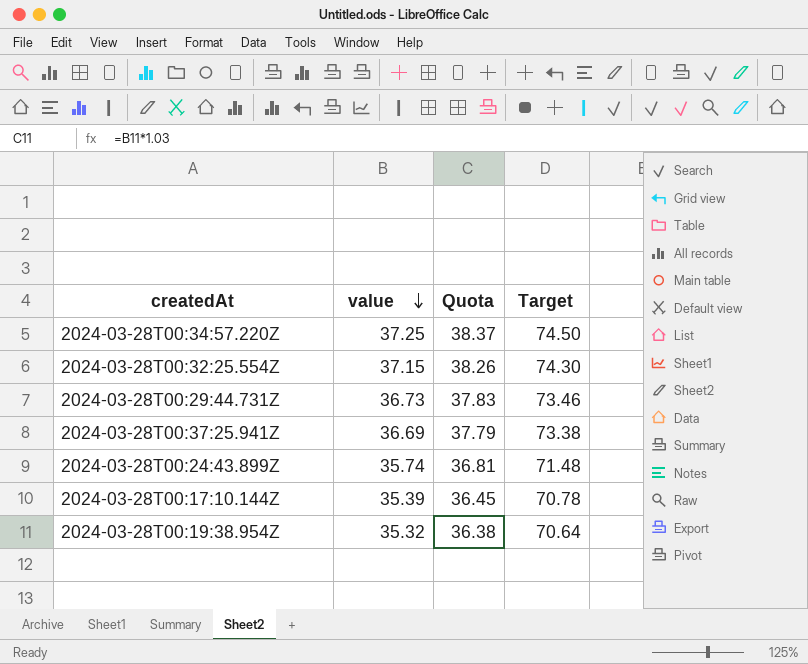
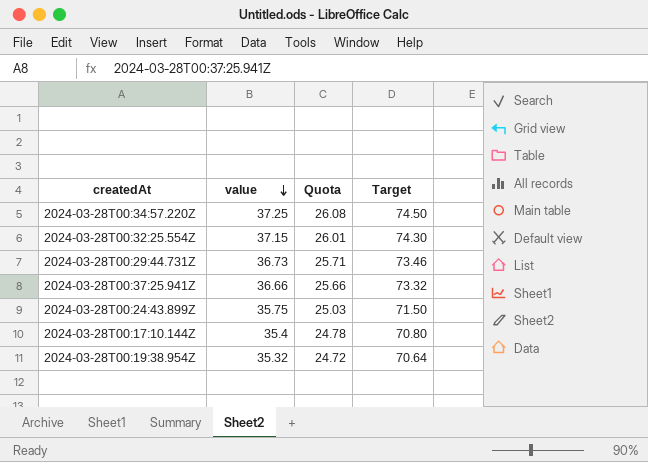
column Quota | formula: [value] * 1.03 -> [value] * 0.7
2024-03-28T00:37:25.941Z | value: 36.69 -> 36.66
2024-03-28T00:37:25.941Z | Target: 73.38 -> 73.32
2024-03-28T00:24:43.899Z | value: 35.74 -> 35.75
2024-03-28T00:24:43.899Z | Target: 71.48 -> 71.50
2024-03-28T00:17:10.144Z | value: 35.39 -> 35.4
2024-03-28T00:17:10.144Z | Target: 70.78 -> 70.80

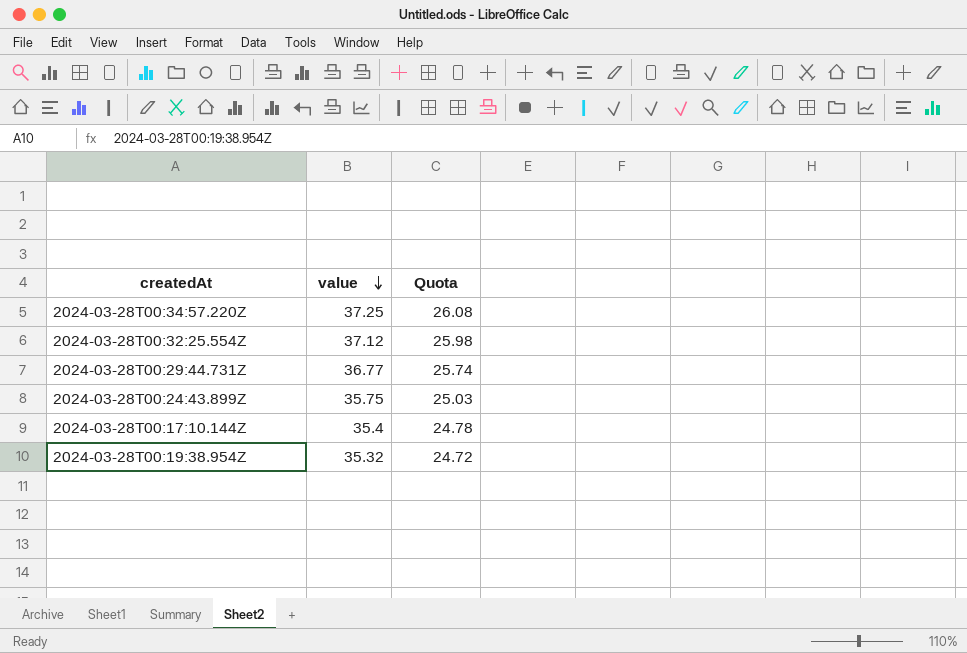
column Target | formula: [value] * 2 -> none
row 2024-03-28T00:37:25.941Z: 36.66 | 25.66 | 73.32 -> none
2024-03-28T00:32:25.554Z | value: 37.15 -> 37.12
2024-03-28T00:32:25.554Z | Quota: 26.01 -> 25.98
2024-03-28T00:29:44.731Z | value: 36.73 -> 36.77
2024-03-28T00:29:44.731Z | Quota: 25.71 -> 25.74

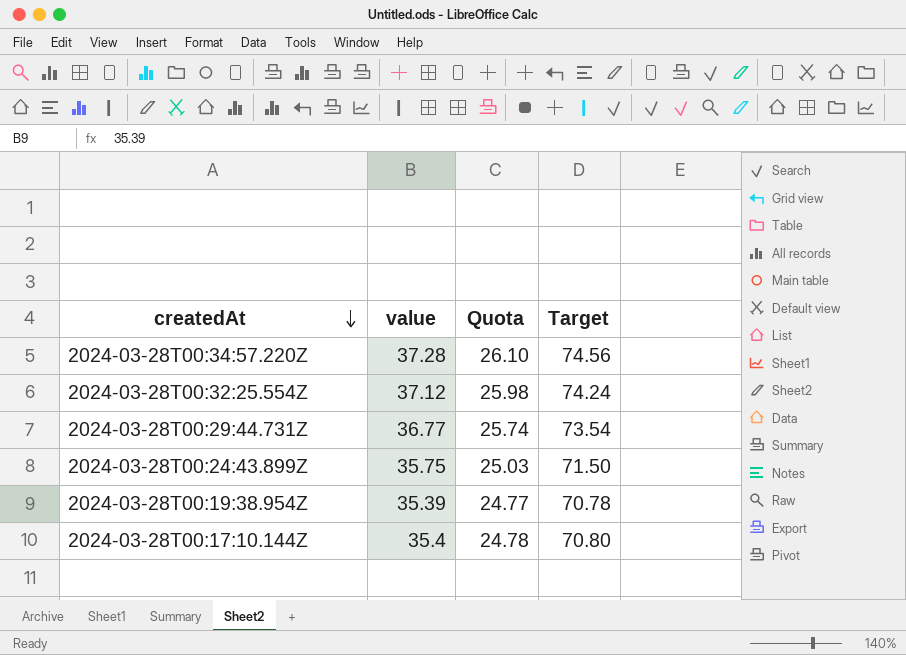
row order: value descending -> createdAt descending
column Target | formula: none -> [value] * 2
2024-03-28T00:34:57.220Z | value: 37.25 -> 37.28
2024-03-28T00:34:57.220Z | Quota: 26.08 -> 26.10
2024-03-28T00:19:38.954Z | value: 35.32 -> 35.39
2024-03-28T00:19:38.954Z | Quota: 24.72 -> 24.77

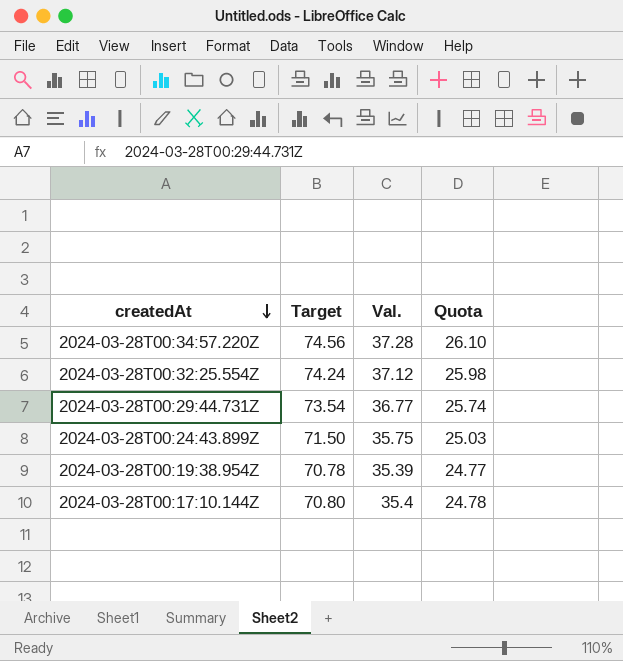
column Target | position: 4 -> 2
column name: value -> Val.

